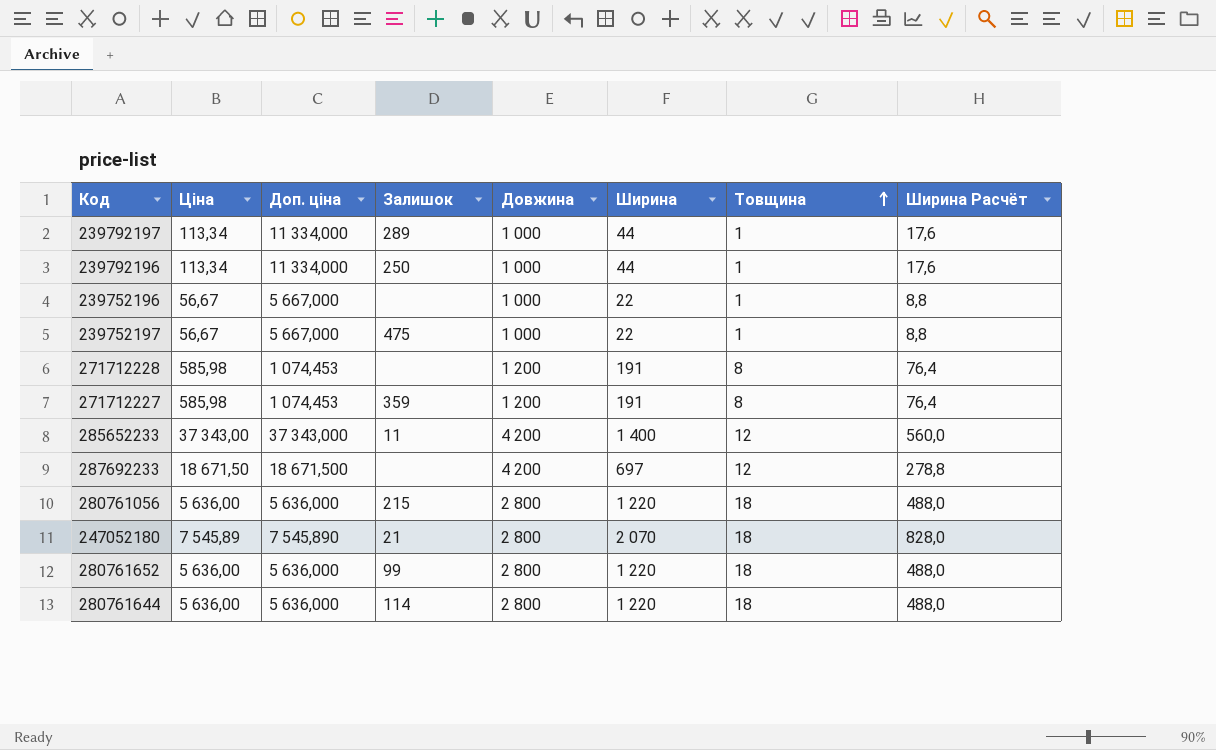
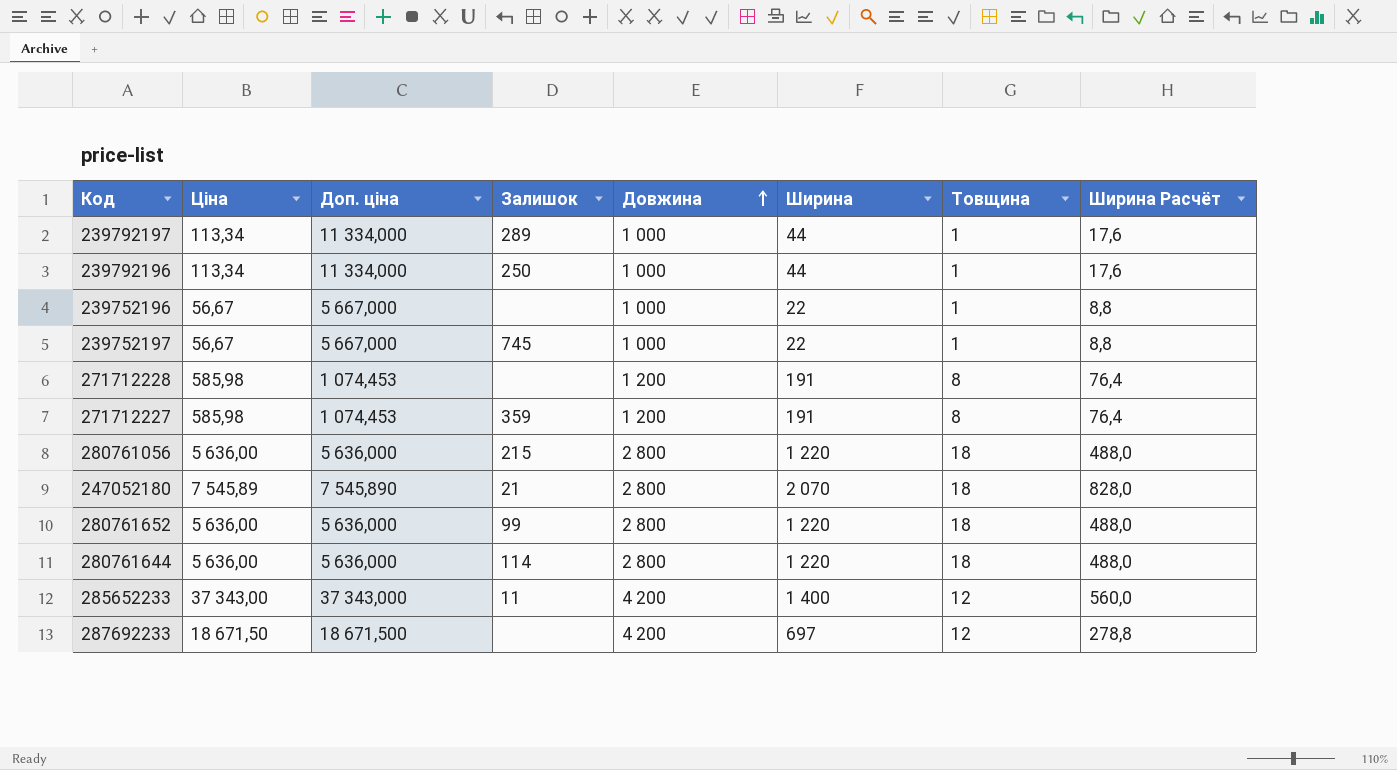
row order: Товщина ascending -> Довжина ascending
239752197 | Залишок: 475 -> 745

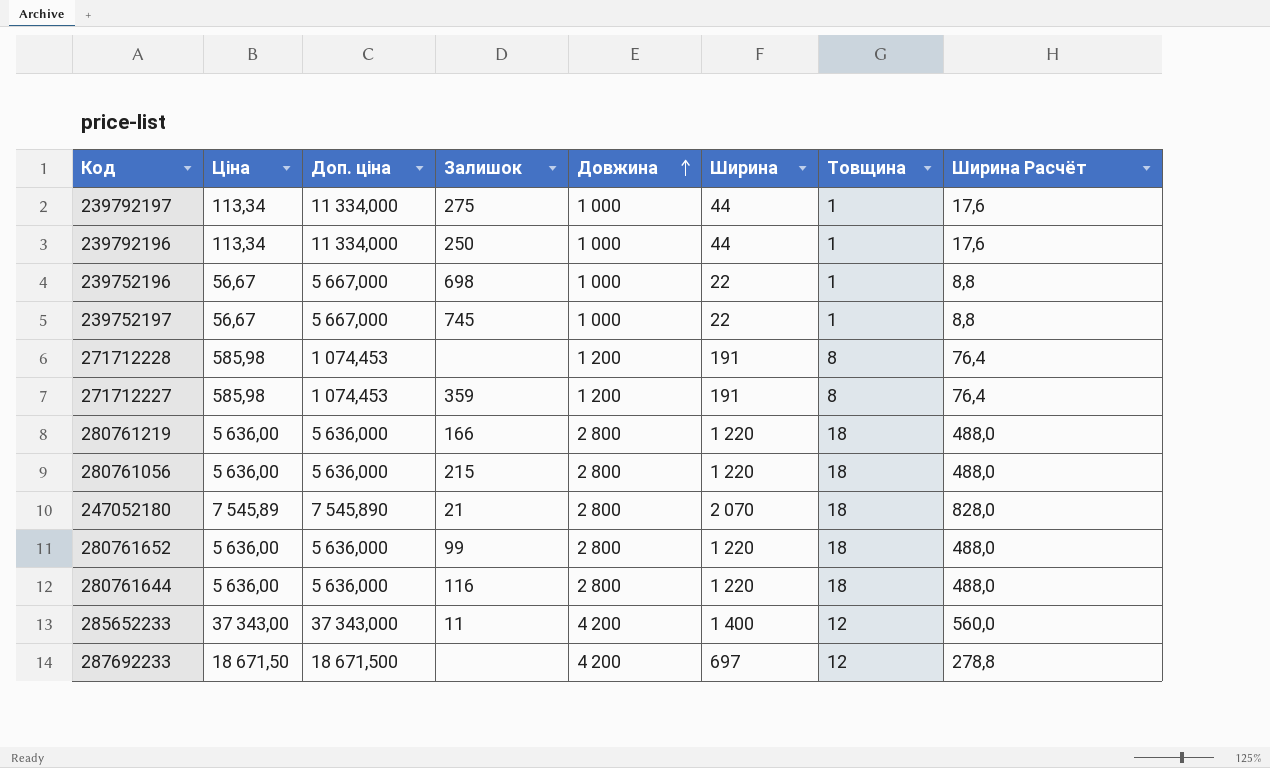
239792197 | Залишок: 289 -> 275
239752196 | Залишок: none -> 698
row 280761219: none -> 5 636,00 | 5 636,000 | 166 | 2 800 | 1 220 | 18 | 488,0
280761644 | Залишок: 114 -> 116

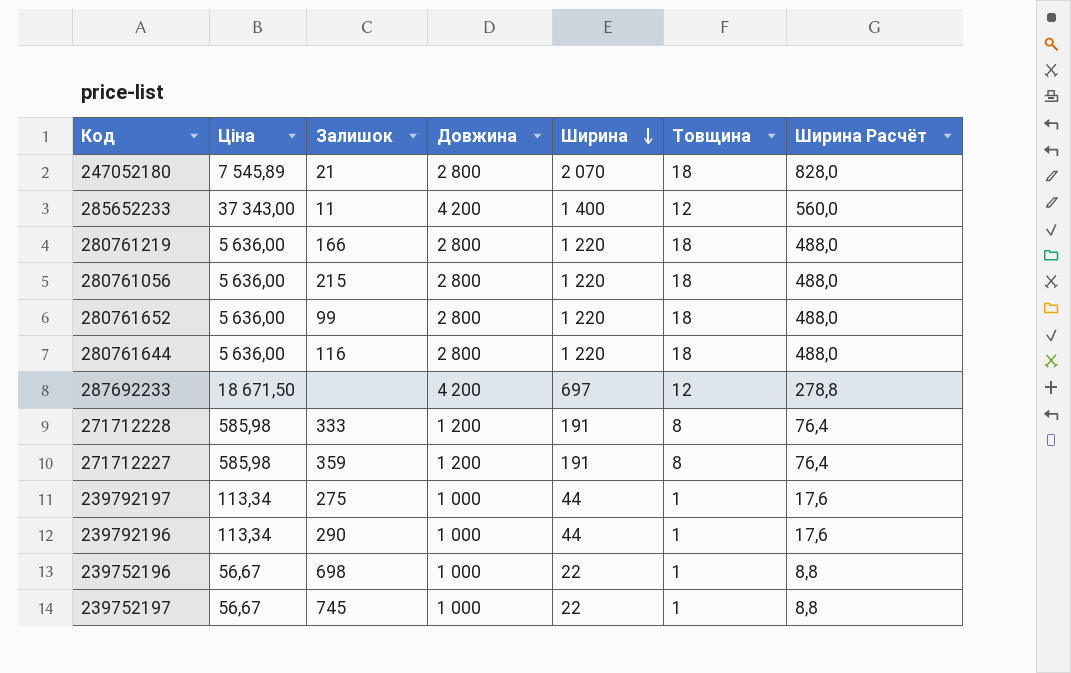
row order: Довжина ascending -> Ширина descending
column Доп. ціна | position: 3 -> none
271712228 | Залишок: none -> 333
239792196 | Залишок: 250 -> 290

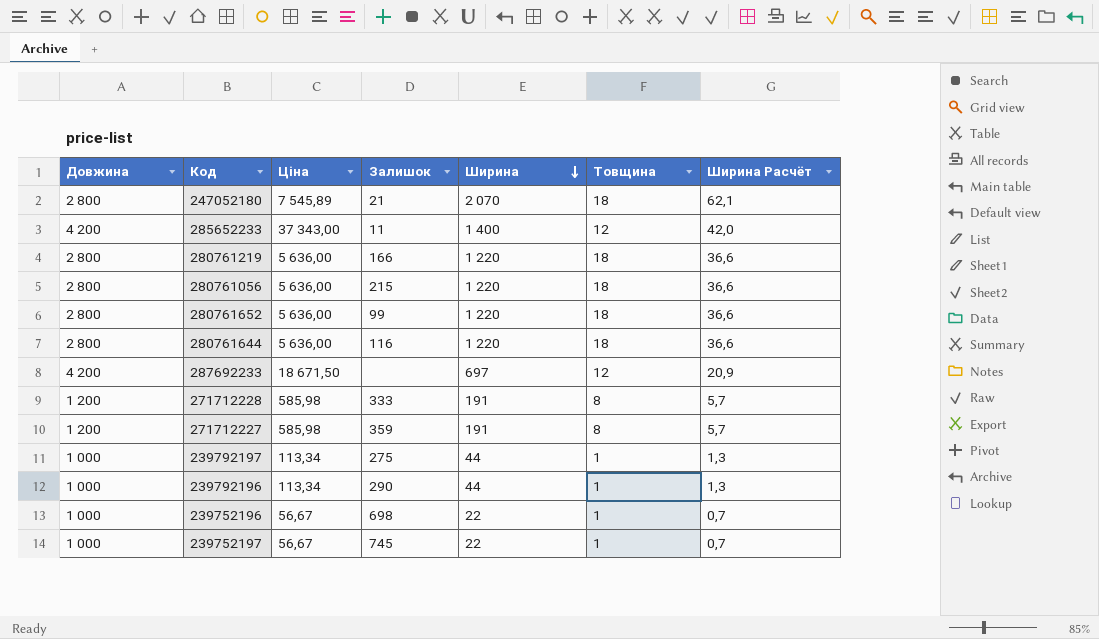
column Довжина | position: 4 -> 1
column Ширина Расчёт | formula: [Ширина] * 0,4 -> [Ширина] * 0,03

